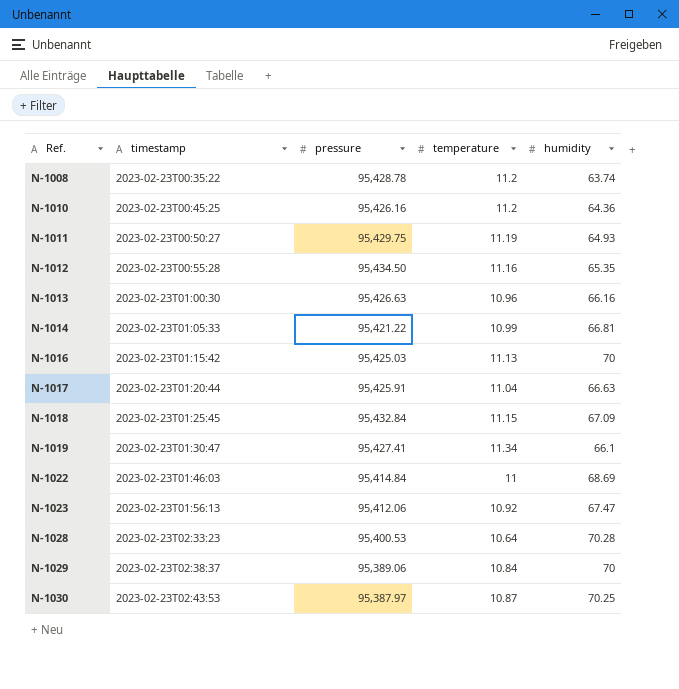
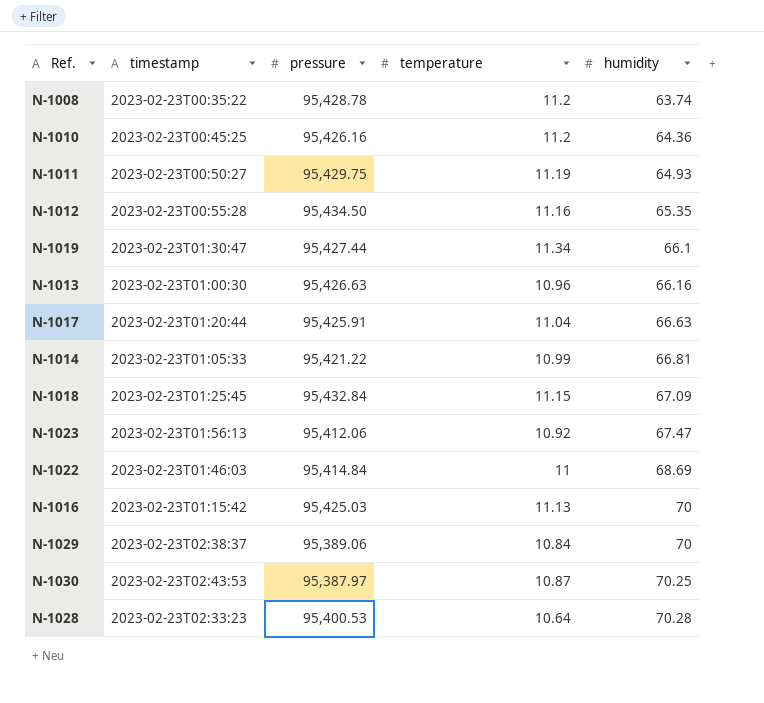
row order: Ref. ascending -> humidity ascending
N-1019 | pressure: 95,427.41 -> 95,427.44

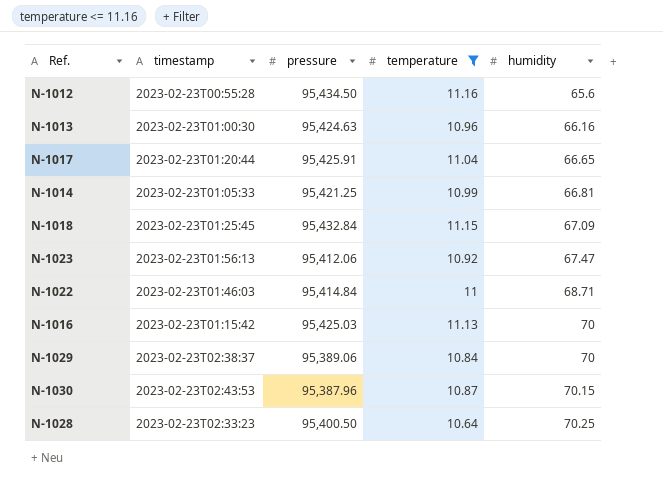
filter: none -> temperature <= 11.16
N-1012 | humidity: 65.35 -> 65.6
N-1013 | pressure: 95,426.63 -> 95,424.63
N-1017 | humidity: 66.63 -> 66.65
N-1014 | pressure: 95,421.22 -> 95,421.25
N-1022 | humidity: 68.69 -> 68.71
N-1030 | pressure: 95,387.97 -> 95,387.96
N-1030 | humidity: 70.25 -> 70.15
N-1028 | pressure: 95,400.53 -> 95,400.50
N-1028 | humidity: 70.28 -> 70.25

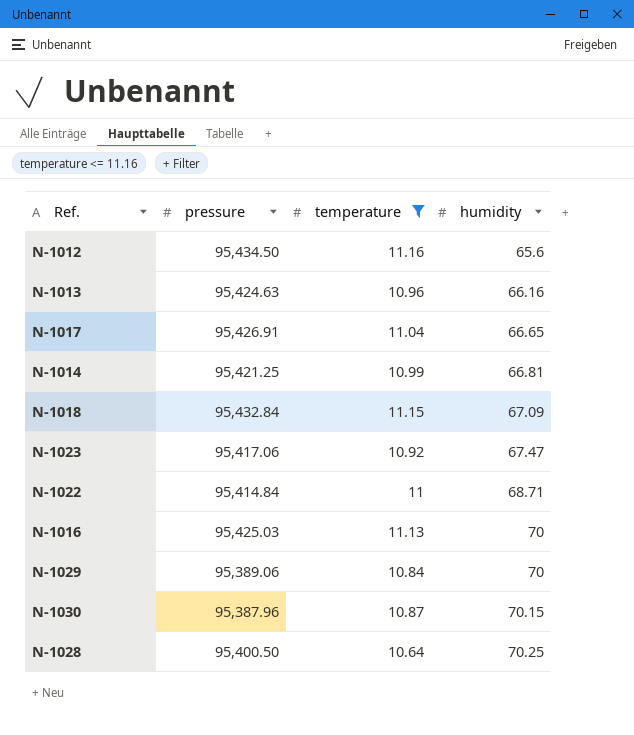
column timestamp | position: 2 -> none
N-1017 | pressure: 95,425.91 -> 95,426.91
N-1023 | pressure: 95,412.06 -> 95,417.06

